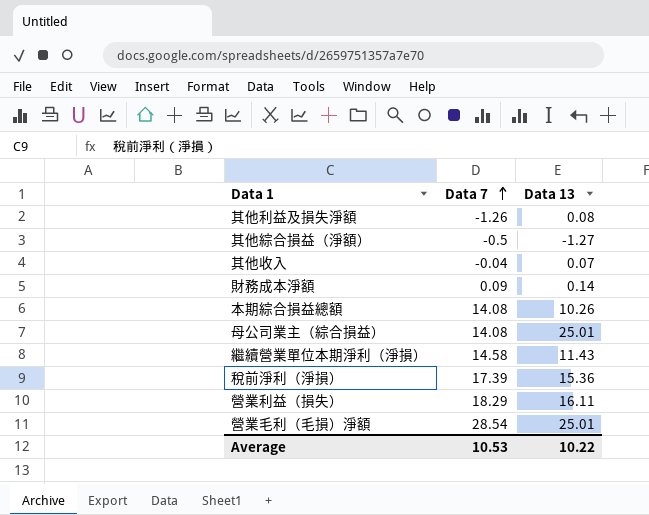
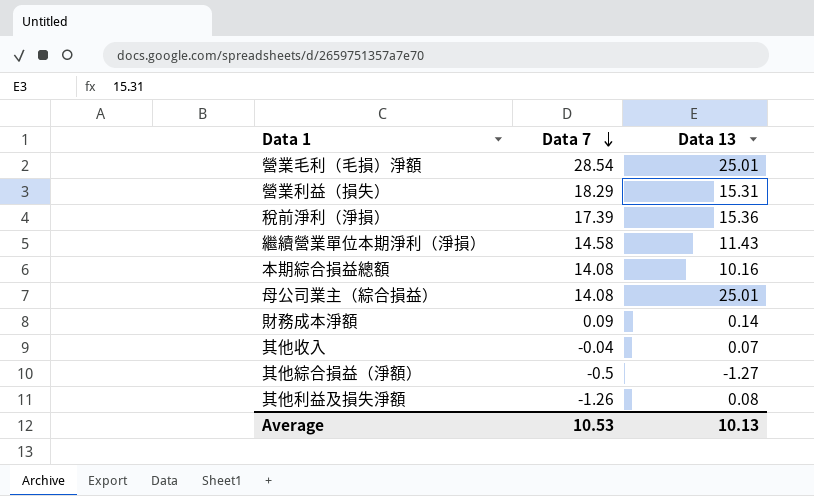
row order: Data 7 ascending -> Data 7 descending
營業利益（損失） | Data 13: 16.11 -> 15.31
本期綜合損益總額 | Data 13: 10.26 -> 10.16
Average | Data 13: 10.22 -> 10.13

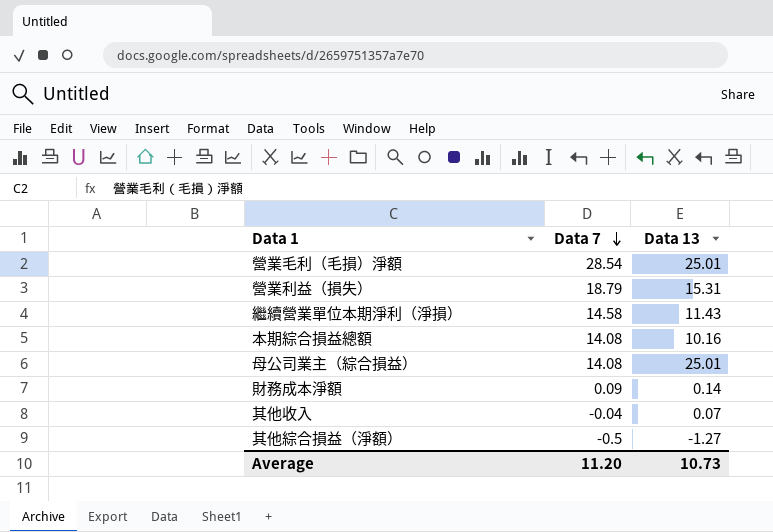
row 稅前淨利（淨損）: 17.39 | 15.36 -> none
row 其他利益及損失淨額: -1.26 | 0.08 -> none
營業利益（損失） | Data 7: 18.29 -> 18.79
Average | Data 7: 10.53 -> 11.20
Average | Data 13: 10.13 -> 10.73

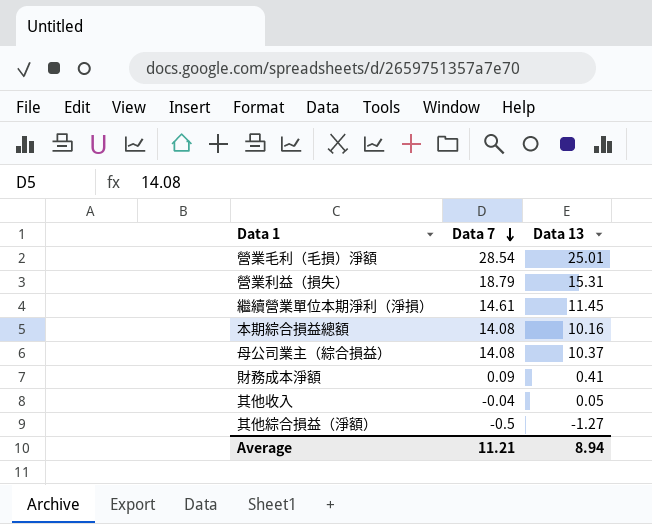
繼續營業單位本期淨利（淨損） | Data 7: 14.58 -> 14.61
繼續營業單位本期淨利（淨損） | Data 13: 11.43 -> 11.45
母公司業主（綜合損益） | Data 13: 25.01 -> 10.37
財務成本淨額 | Data 13: 0.14 -> 0.41
其他收入 | Data 13: 0.07 -> 0.05
Average | Data 7: 11.20 -> 11.21
Average | Data 13: 10.73 -> 8.94

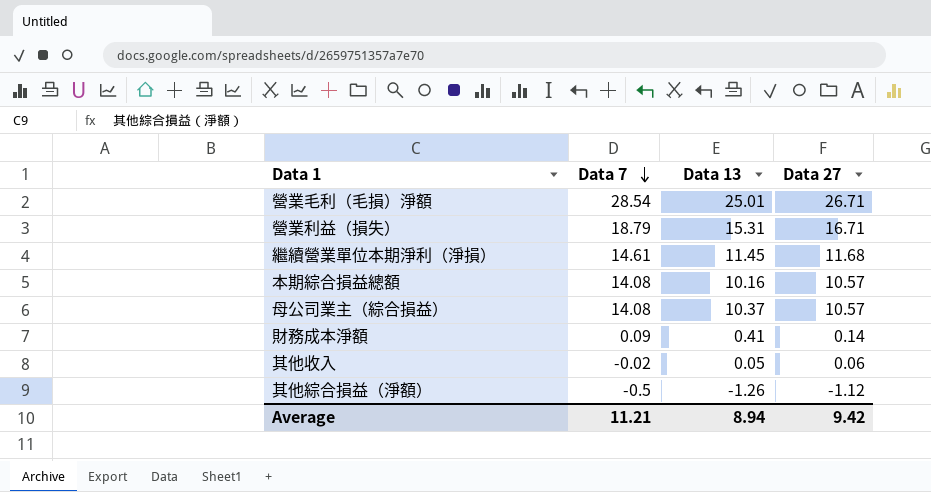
column Data 27 | position: none -> 4
其他收入 | Data 7: -0.04 -> -0.02
其他綜合損益（淨額） | Data 13: -1.27 -> -1.26

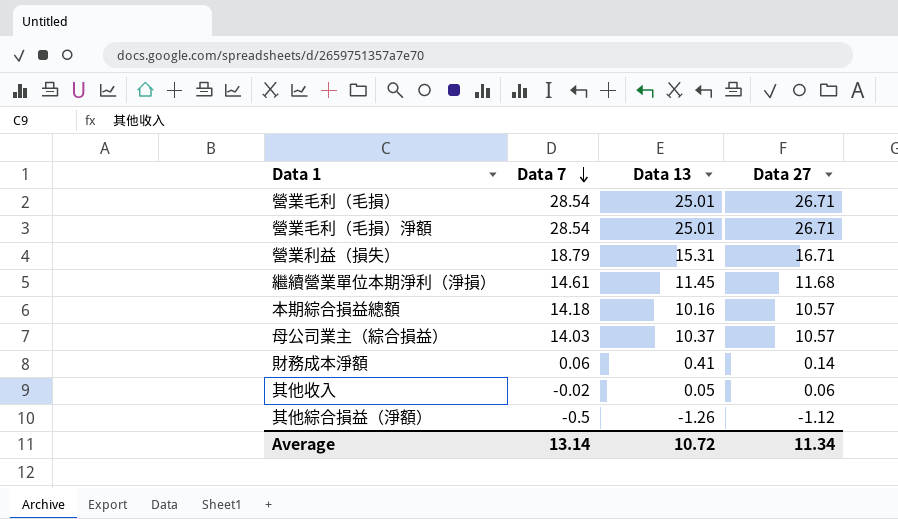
row 營業毛利（毛損）: none -> 28.54 | 25.01 | 26.71
本期綜合損益總額 | Data 7: 14.08 -> 14.18
母公司業主（綜合損益） | Data 7: 14.08 -> 14.03
財務成本淨額 | Data 7: 0.09 -> 0.06
Average | Data 7: 11.21 -> 13.14
Average | Data 13: 8.94 -> 10.72
Average | Data 27: 9.42 -> 11.34

